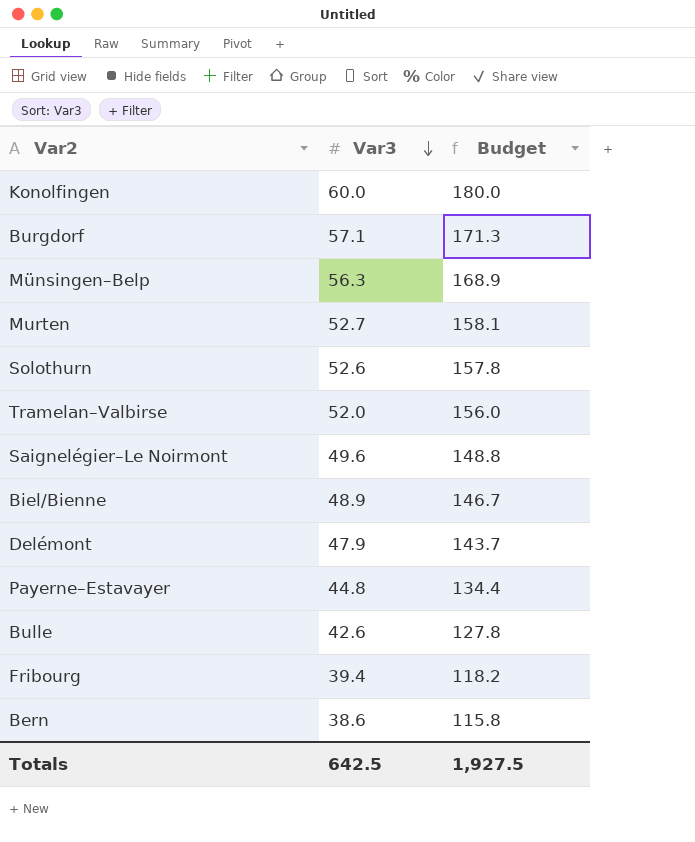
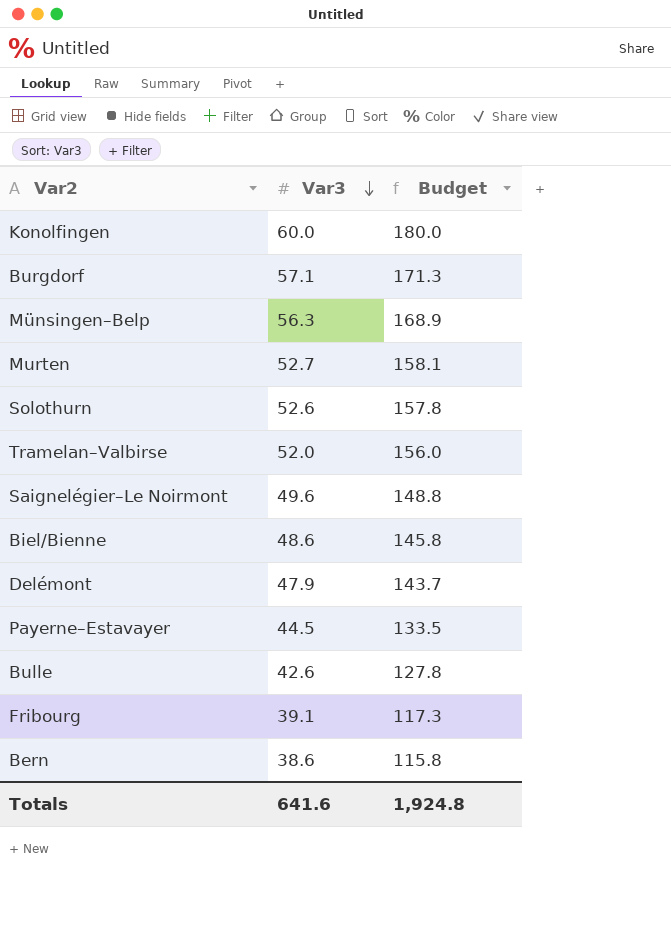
Biel/Bienne | Var3: 48.9 -> 48.6
Biel/Bienne | Budget: 146.7 -> 145.8
Payerne–Estavayer | Var3: 44.8 -> 44.5
Payerne–Estavayer | Budget: 134.4 -> 133.5
Fribourg | Var3: 39.4 -> 39.1
Fribourg | Budget: 118.2 -> 117.3
Totals | Var3: 642.5 -> 641.6
Totals | Budget: 1,927.5 -> 1,924.8

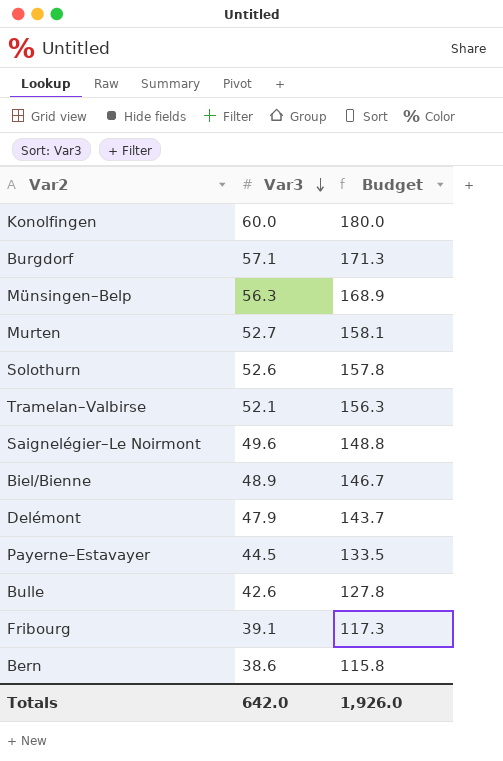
Tramelan–Valbirse | Var3: 52.0 -> 52.1
Tramelan–Valbirse | Budget: 156.0 -> 156.3
Biel/Bienne | Var3: 48.6 -> 48.9
Biel/Bienne | Budget: 145.8 -> 146.7
Totals | Var3: 641.6 -> 642.0
Totals | Budget: 1,924.8 -> 1,926.0

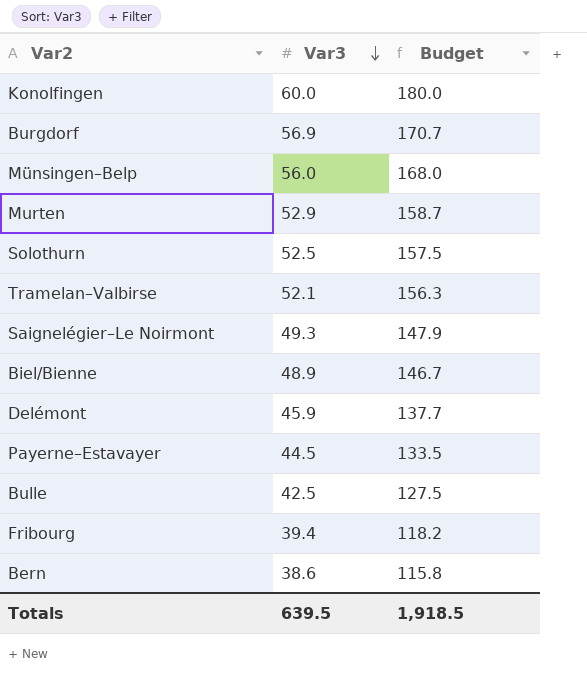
Burgdorf | Var3: 57.1 -> 56.9
Burgdorf | Budget: 171.3 -> 170.7
Münsingen–Belp | Var3: 56.3 -> 56.0
Münsingen–Belp | Budget: 168.9 -> 168.0
Murten | Var3: 52.7 -> 52.9
Murten | Budget: 158.1 -> 158.7
Solothurn | Var3: 52.6 -> 52.5
Solothurn | Budget: 157.8 -> 157.5
Saignelégier–Le Noirmont | Var3: 49.6 -> 49.3
Saignelégier–Le Noirmont | Budget: 148.8 -> 147.9
Delémont | Var3: 47.9 -> 45.9
Delémont | Budget: 143.7 -> 137.7
Bulle | Var3: 42.6 -> 42.5
Bulle | Budget: 127.8 -> 127.5
Fribourg | Var3: 39.1 -> 39.4
Fribourg | Budget: 117.3 -> 118.2
Totals | Var3: 642.0 -> 639.5
Totals | Budget: 1,926.0 -> 1,918.5

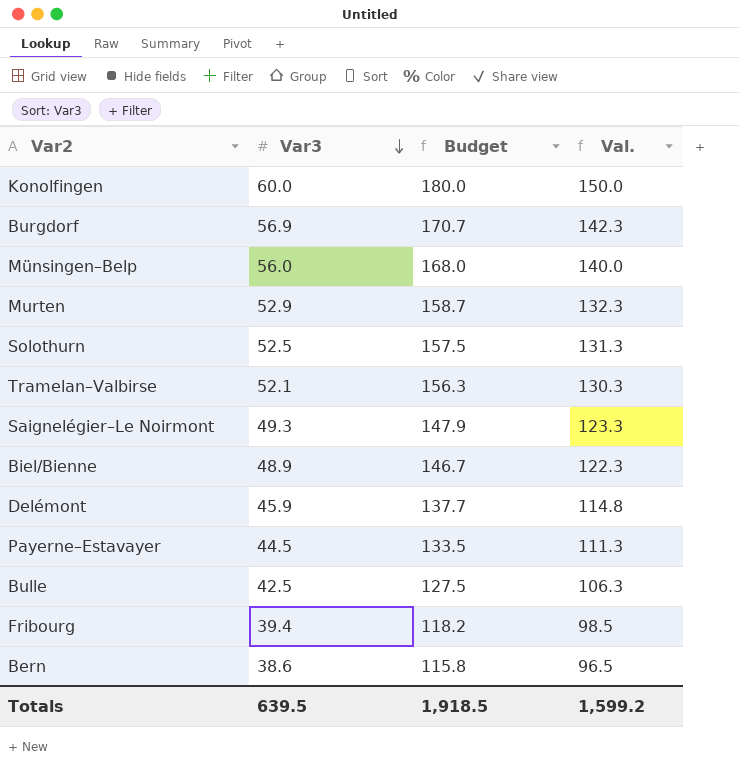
column Val. | formula: none -> [Var3] * 2.5

